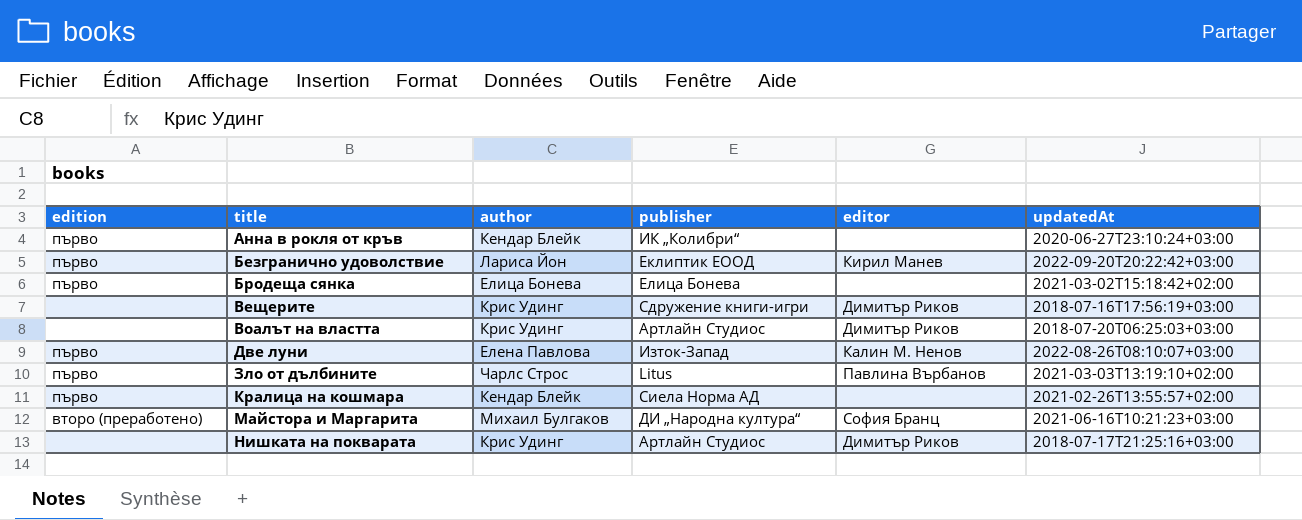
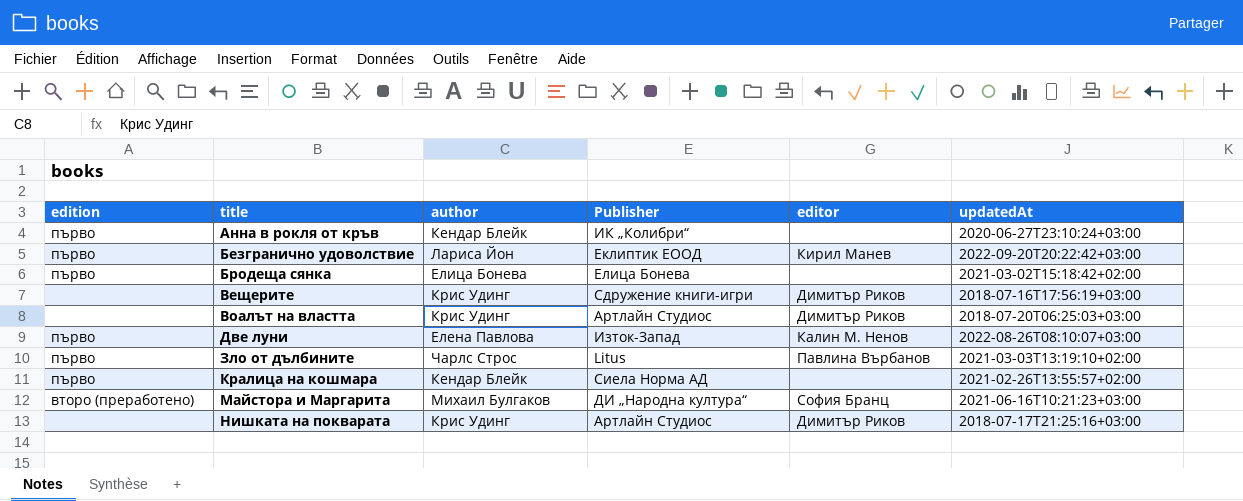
column name: publisher -> Publisher

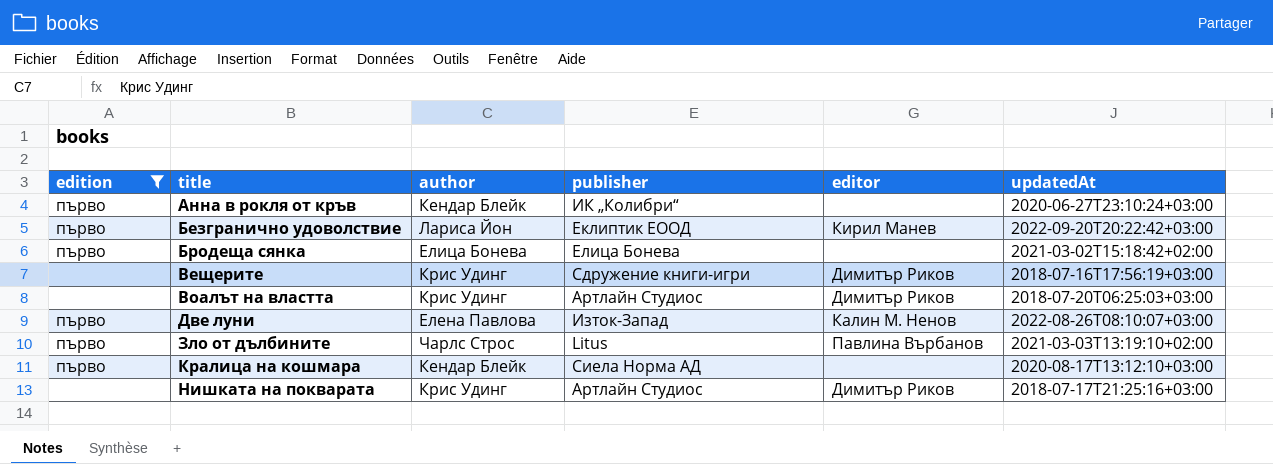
filter: none -> edition != второ (преработено)
column name: Publisher -> publisher
Кралица на кошмара | updatedAt: 2021-02-26T13:55:57+02:00 -> 2020-08-17T13:12:10+03:00

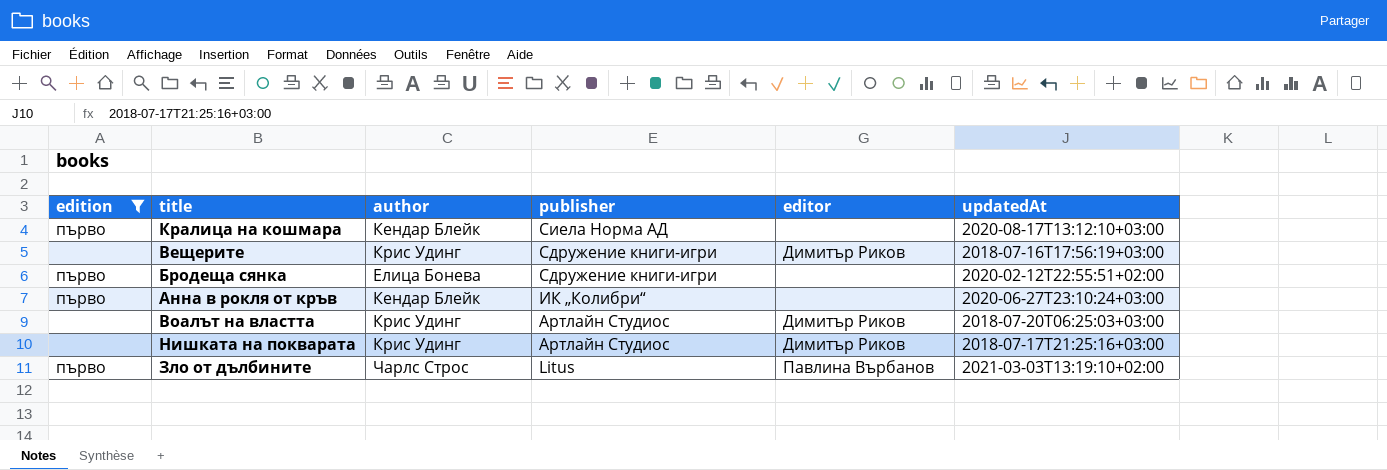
row order: title ascending -> publisher descending
row Безгранично удоволствие: първо | Лариса Йон | Еклиптик ЕООД | Кирил Манев | 2022-09-20T20:22:42+03:00 -> none
row Две луни: първо | Елена Павлова | Изток-Запад | Калин М. Ненов | 2022-08-26T08:10:07+03:00 -> none
Бродеща сянка | publisher: Елица Бонева -> Сдружение книги-игри
Бродеща сянка | updatedAt: 2021-03-02T15:18:42+02:00 -> 2020-02-12T22:55:51+02:00

